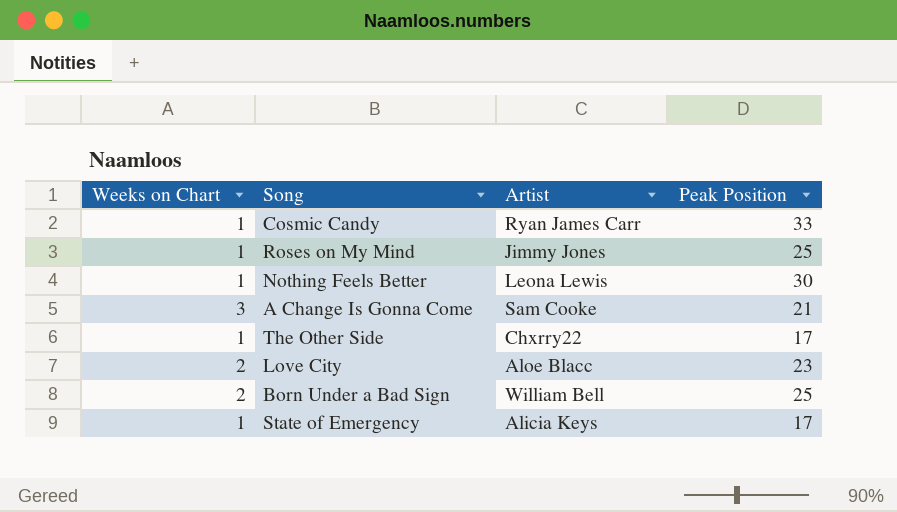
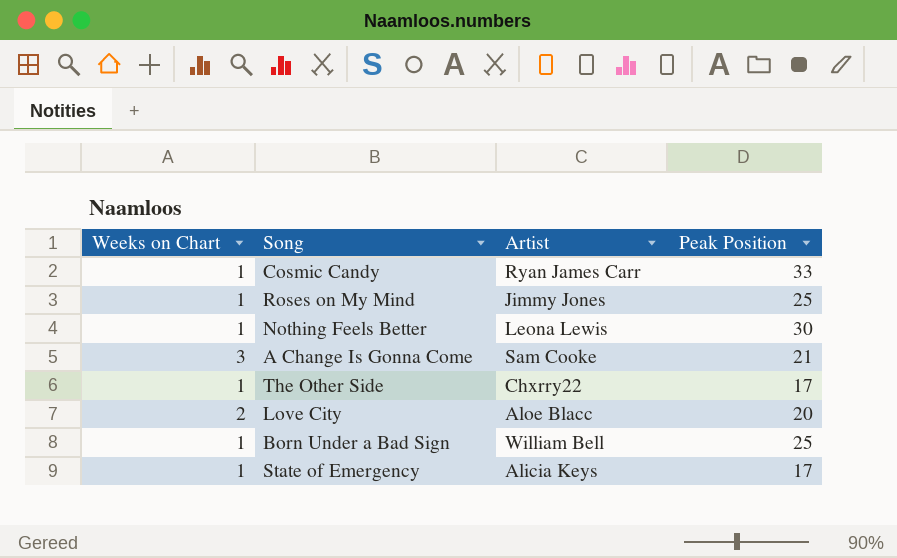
Love City | Peak Position: 23 -> 20
Born Under a Bad Sign | Weeks on Chart: 2 -> 1

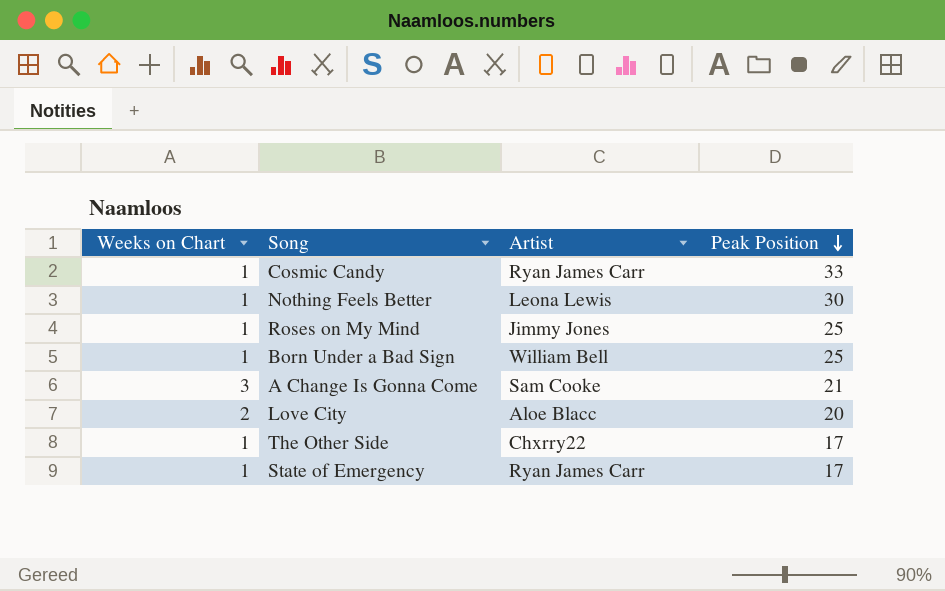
row order: none -> Peak Position descending
State of Emergency | Artist: Alicia Keys -> Ryan James Carr

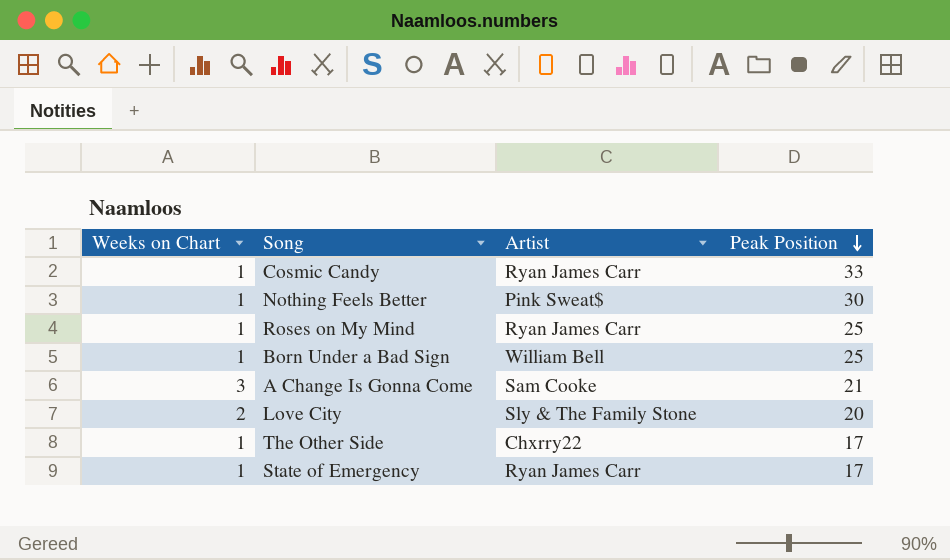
Nothing Feels Better | Artist: Leona Lewis -> Pink Sweat$
Roses on My Mind | Artist: Jimmy Jones -> Ryan James Carr
Love City | Artist: Aloe Blacc -> Sly & The Family Stone

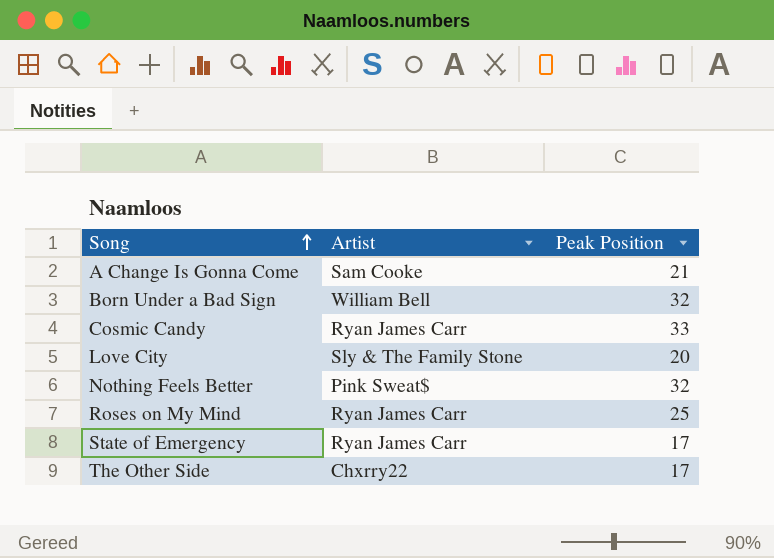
row order: Peak Position descending -> Song ascending
column Weeks on Chart | position: 1 -> none
Born Under a Bad Sign | Peak Position: 25 -> 32
Nothing Feels Better | Peak Position: 30 -> 32

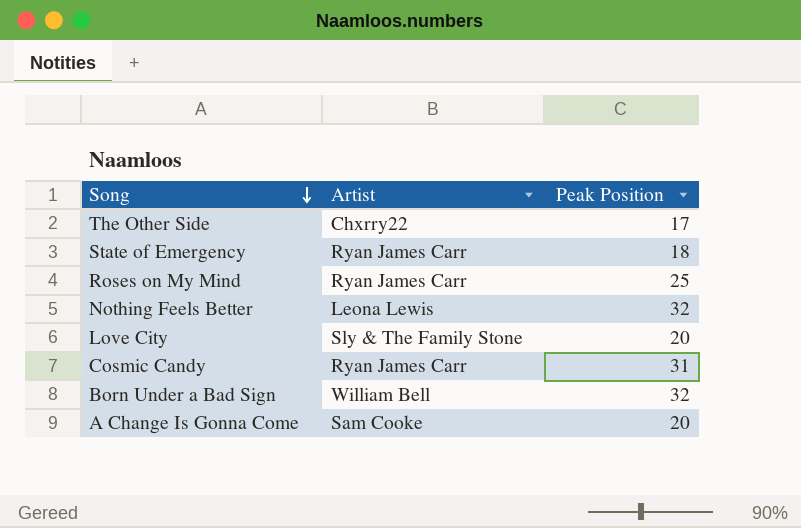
row order: Song ascending -> Song descending
State of Emergency | Peak Position: 17 -> 18
Nothing Feels Better | Artist: Pink Sweat$ -> Leona Lewis
Cosmic Candy | Peak Position: 33 -> 31
A Change Is Gonna Come | Peak Position: 21 -> 20

